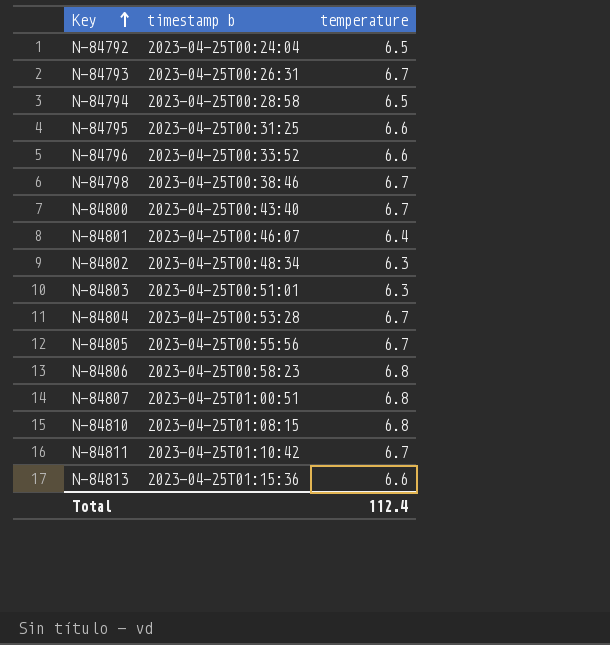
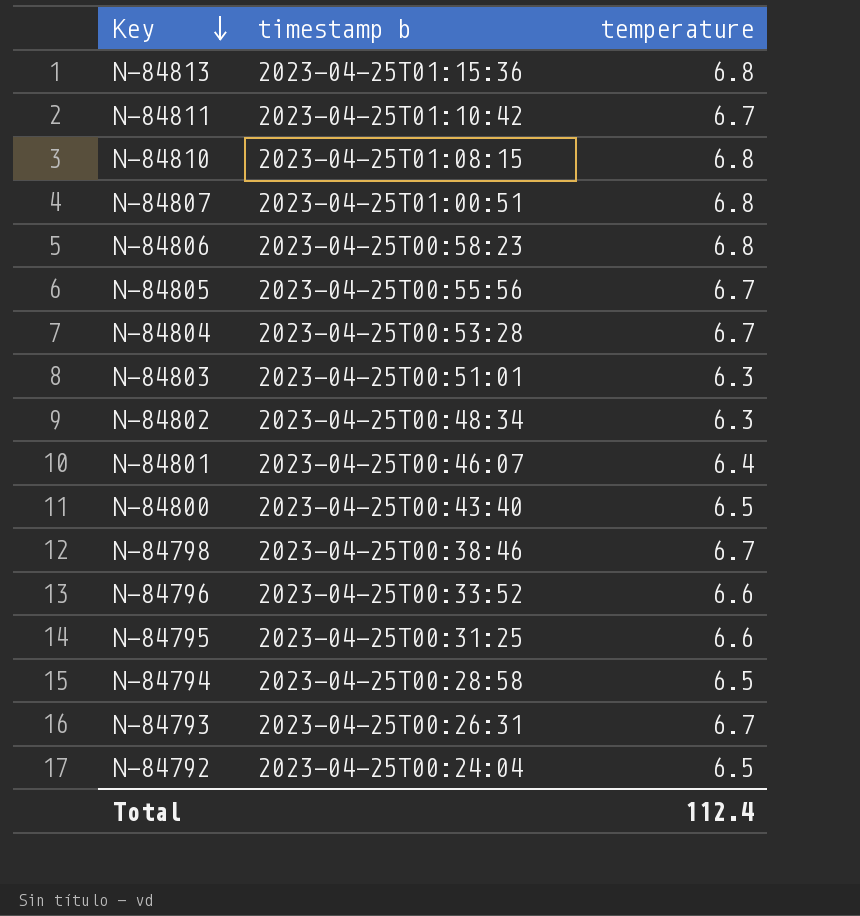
row order: Key ascending -> Key descending
N-84813 | temperature: 6.6 -> 6.8
N-84800 | temperature: 6.7 -> 6.5

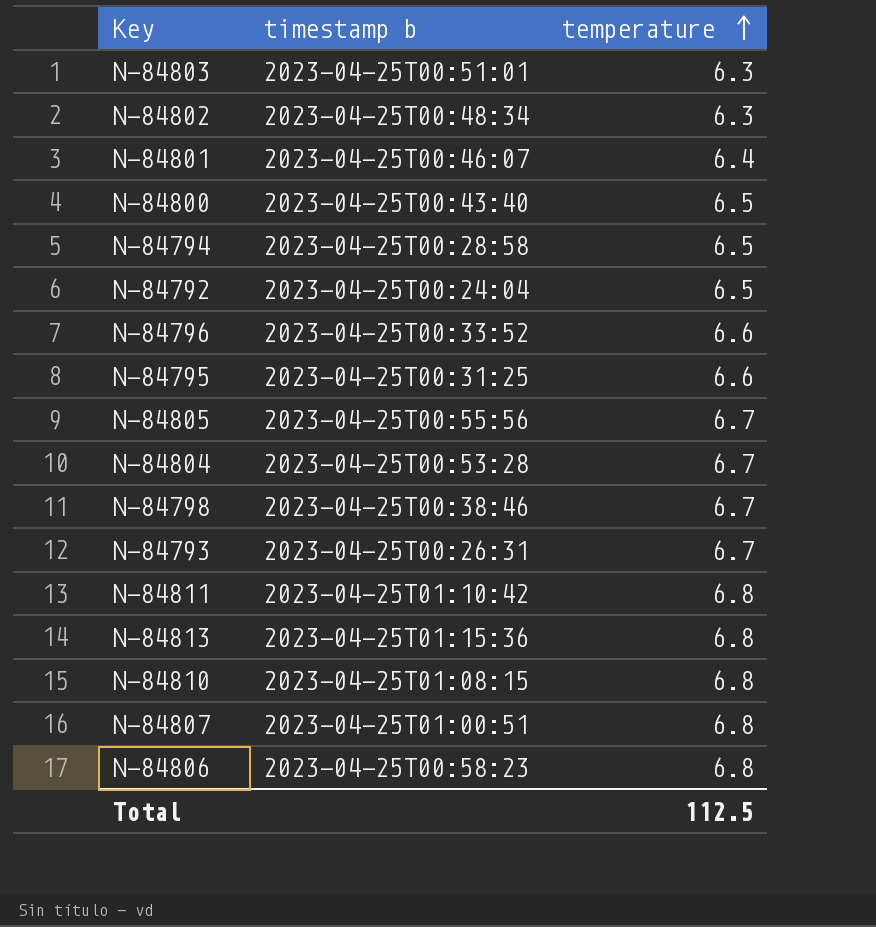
row order: Key descending -> temperature ascending
N-84811 | temperature: 6.7 -> 6.8
Total | temperature: 112.4 -> 112.5

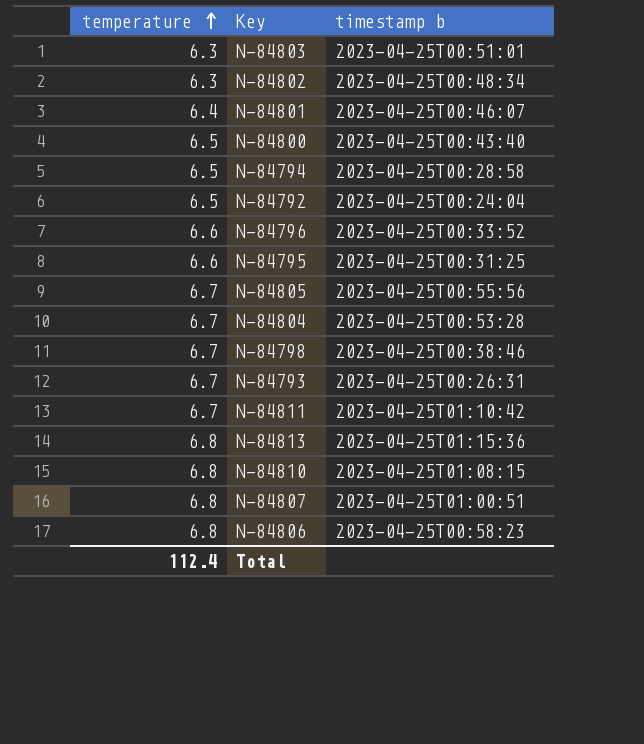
column temperature | position: 3 -> 1
N-84811 | temperature: 6.8 -> 6.7
Total | temperature: 112.5 -> 112.4

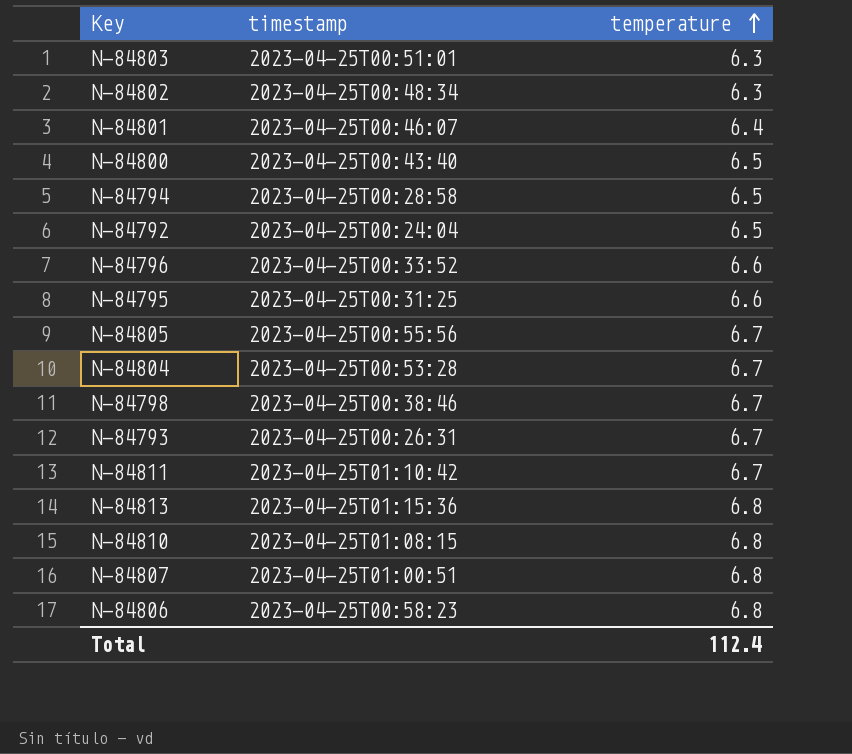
column name: timestamp b -> timestamp
column temperature | position: 1 -> 3

